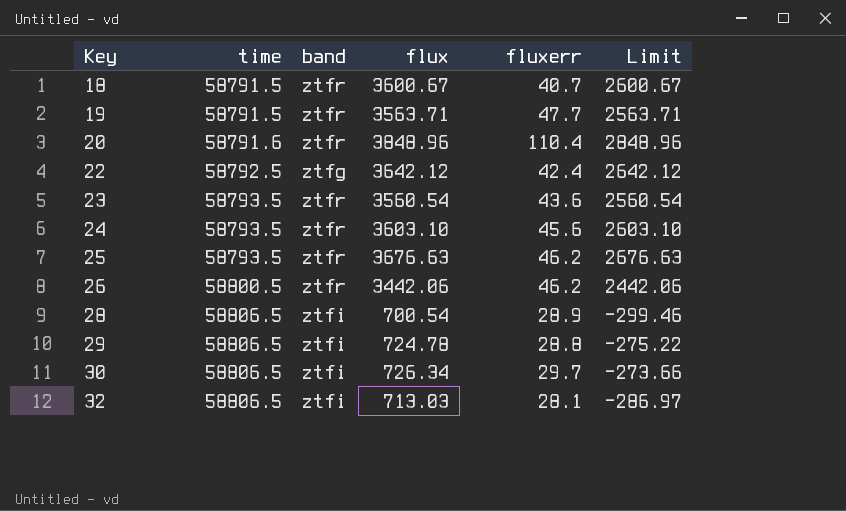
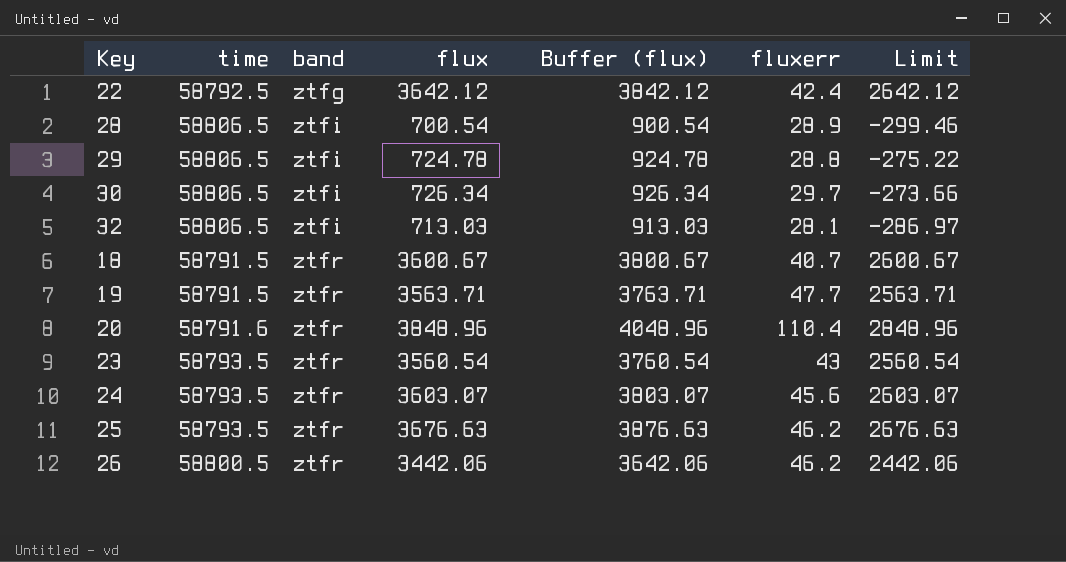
row order: Key ascending -> band ascending
column Buffer (flux) | formula: none -> [flux] + 200
23 | fluxerr: 43.6 -> 43
24 | flux: 3603.10 -> 3603.07
24 | Limit: 2603.10 -> 2603.07

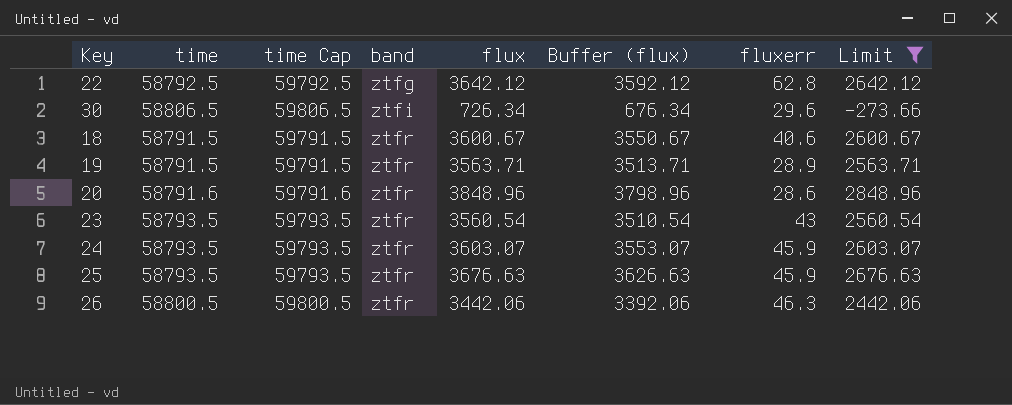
filter: none -> Limit >= -273.66
column time Cap | formula: none -> [time] + 1000
column Buffer (flux) | formula: [flux] + 200 -> [flux] - 50
22 | fluxerr: 42.4 -> 62.8
30 | fluxerr: 29.7 -> 29.6
18 | fluxerr: 40.7 -> 40.6
19 | fluxerr: 47.7 -> 28.9
20 | fluxerr: 110.4 -> 28.6
24 | fluxerr: 45.6 -> 45.9
25 | fluxerr: 46.2 -> 45.9
26 | fluxerr: 46.2 -> 46.3

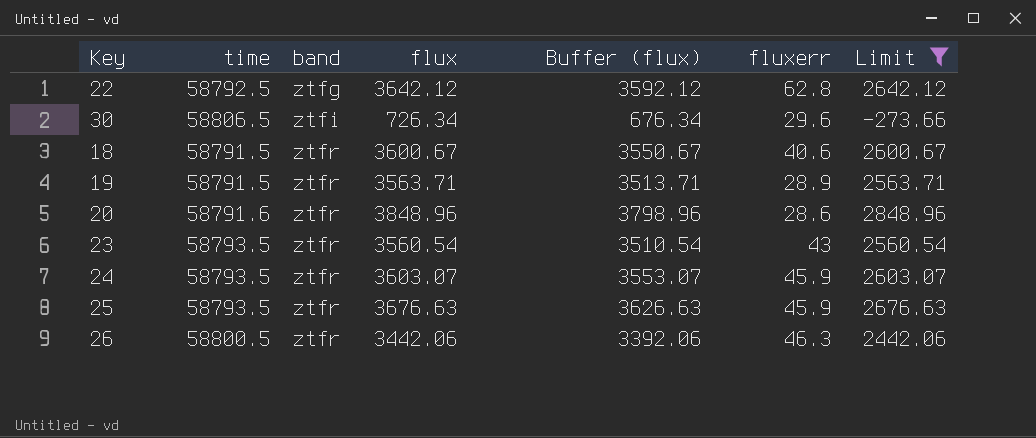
column time Cap | formula: [time] + 1000 -> none

